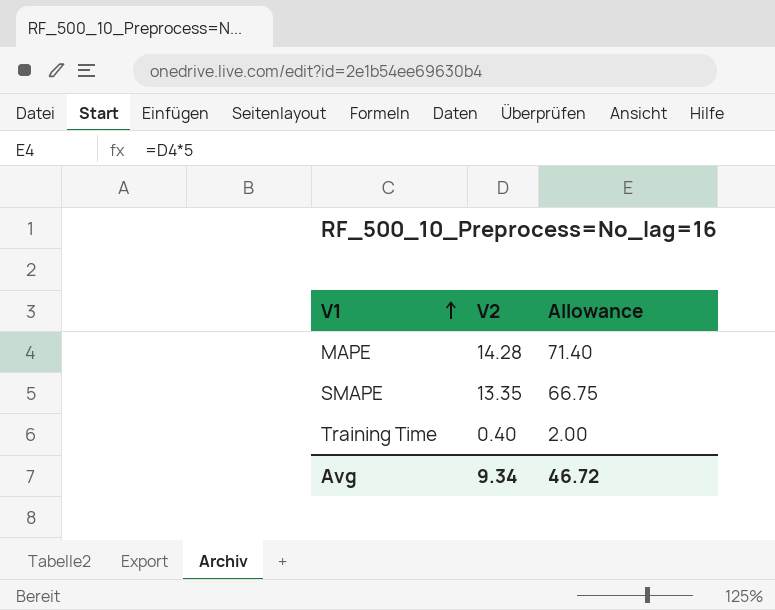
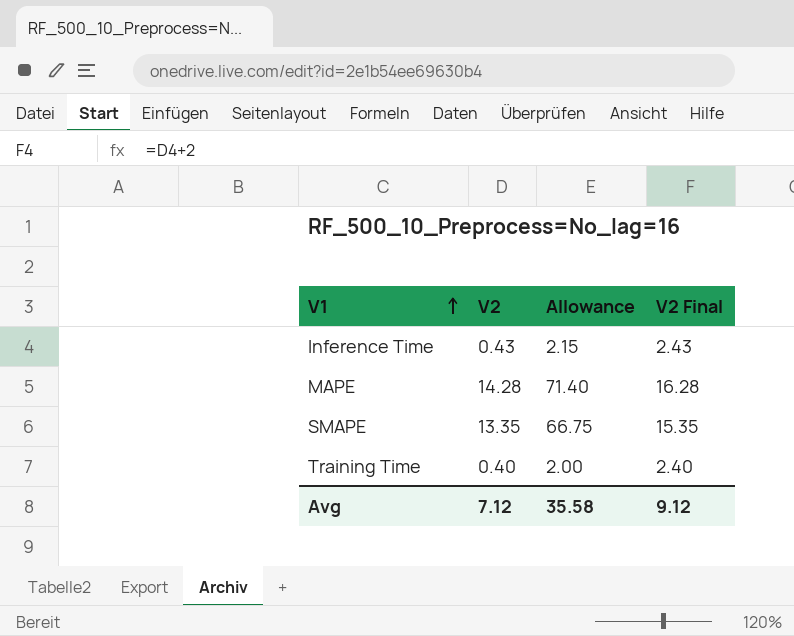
column V2 Final | formula: none -> [V2] + 2
row Inference Time: none -> 0.43 | 2.15 | 2.43
Avg | V2: 9.34 -> 7.12
Avg | Allowance: 46.72 -> 35.58

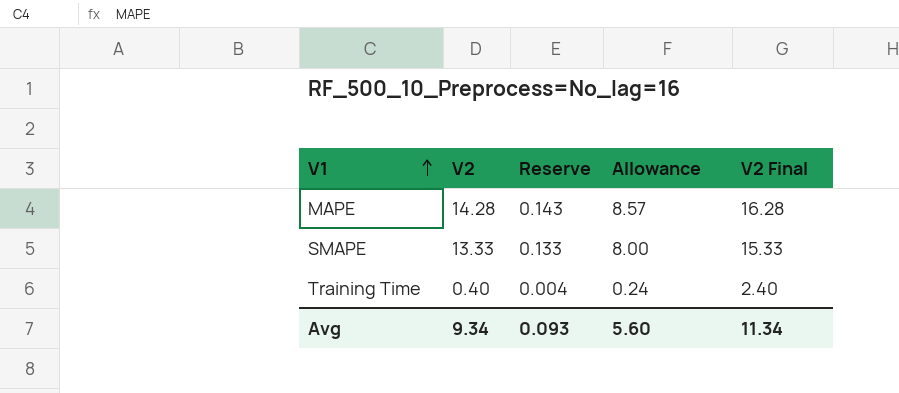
column Reserve | formula: none -> [V2] * 0.01
column Allowance | formula: [V2] * 5 -> [V2] * 0.6
row Inference Time: 0.43 | 2.15 | 2.43 -> none
SMAPE | V2: 13.35 -> 13.33
SMAPE | V2 Final: 15.35 -> 15.33
Avg | V2: 7.12 -> 9.34
Avg | Allowance: 35.58 -> 5.60
Avg | V2 Final: 9.12 -> 11.34

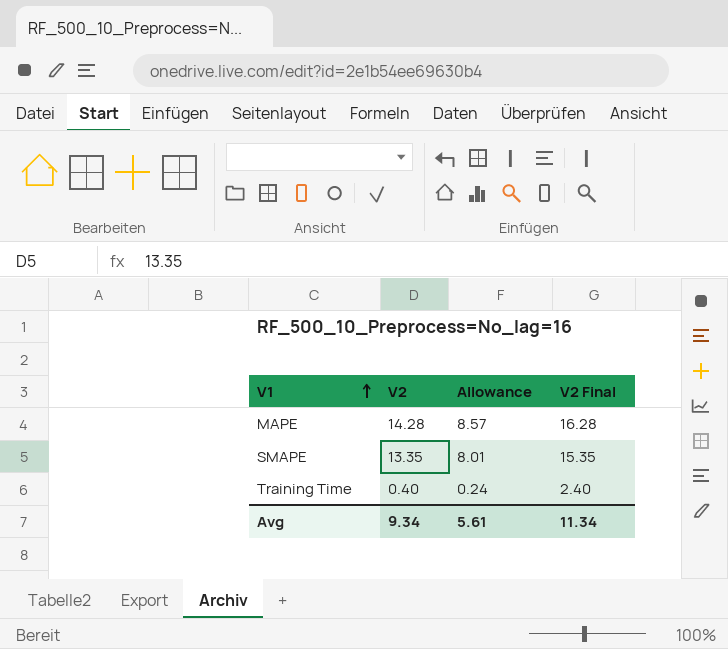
column Reserve | formula: [V2] * 0.01 -> none
SMAPE | V2: 13.33 -> 13.35
SMAPE | Allowance: 8.00 -> 8.01
SMAPE | V2 Final: 15.33 -> 15.35
Avg | Allowance: 5.60 -> 5.61

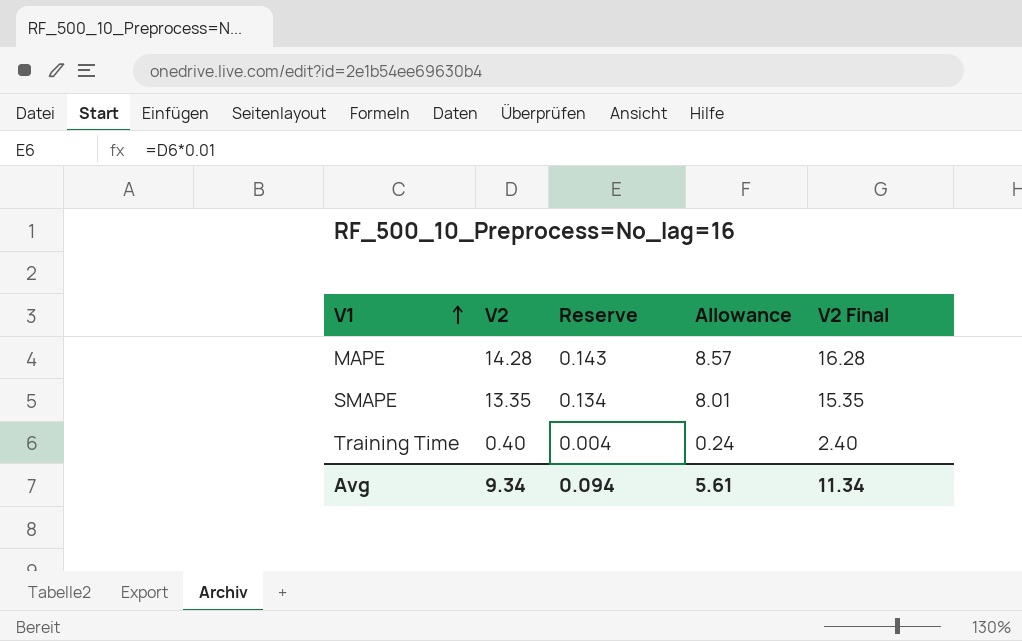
column Reserve | formula: none -> [V2] * 0.01

